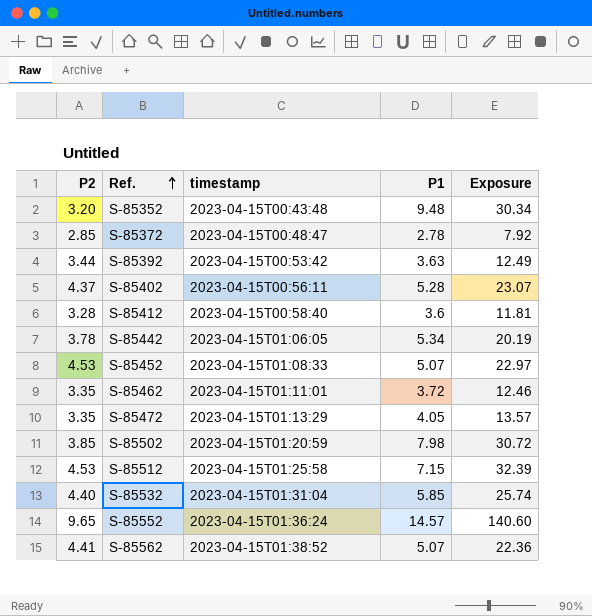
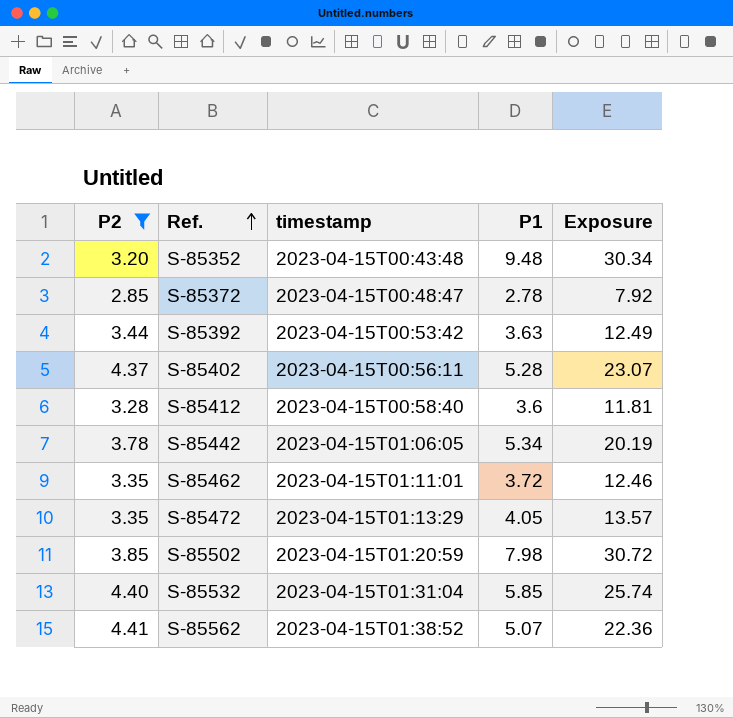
filter: none -> P2 <= 4.41

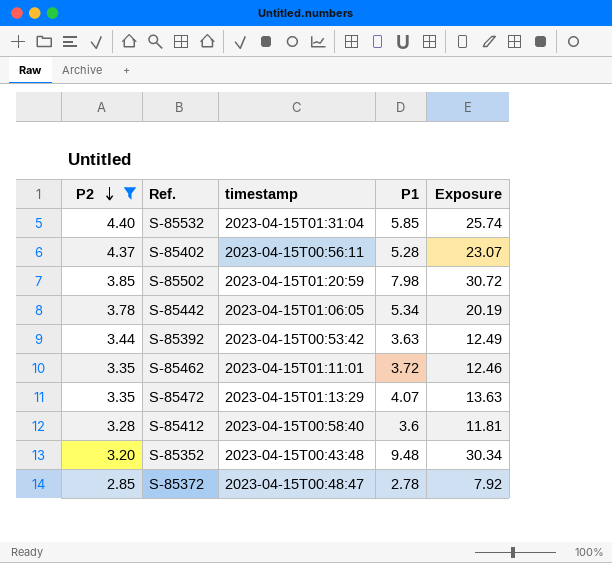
row order: Ref. ascending -> P2 descending
row S-85562: 4.41 | 2023-04-15T01:38:52 | 5.07 | 22.36 -> none
S-85472 | P1: 4.05 -> 4.07
S-85472 | Exposure: 13.57 -> 13.63

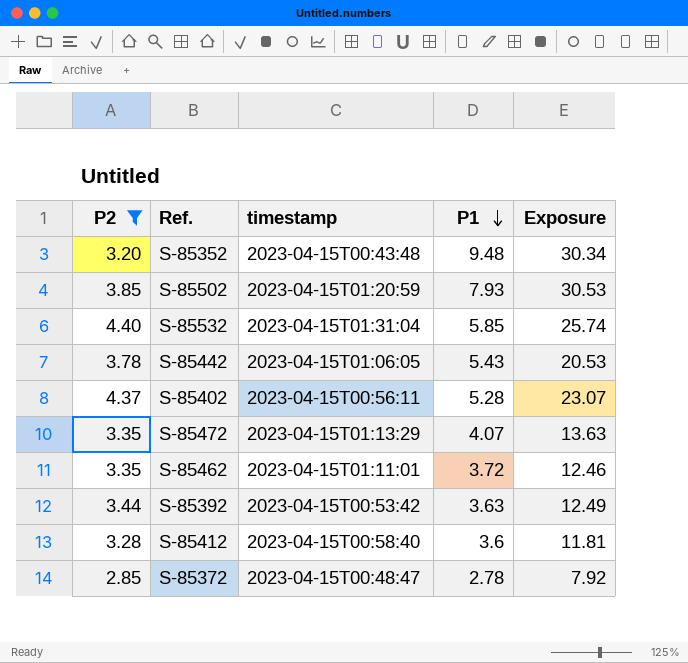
row order: P2 descending -> P1 descending
S-85502 | P1: 7.98 -> 7.93
S-85502 | Exposure: 30.72 -> 30.53
S-85442 | P1: 5.34 -> 5.43
S-85442 | Exposure: 20.19 -> 20.53

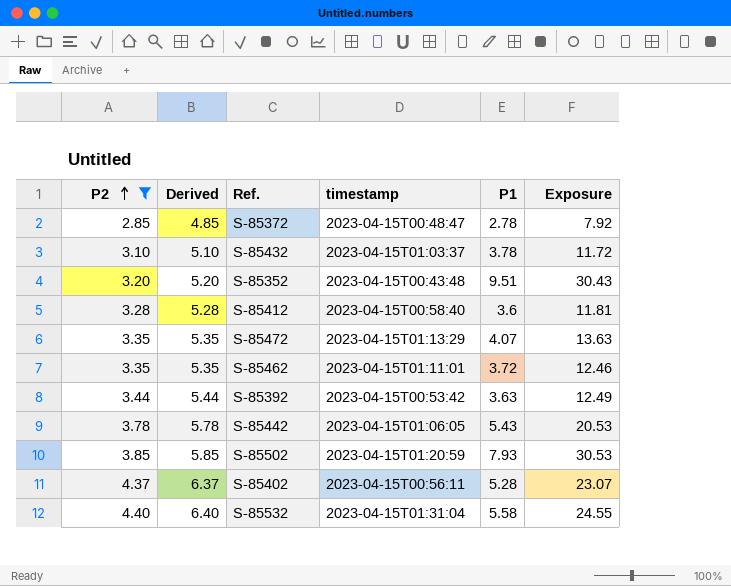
row order: P1 descending -> P2 ascending
column Derived | formula: none -> [P2] + 2
row S-85432: none -> 3.10 | 5.10 | 2023-04-15T01:03:37 | 3.78 | 11.72
S-85352 | P1: 9.48 -> 9.51
S-85352 | Exposure: 30.34 -> 30.43
S-85532 | P1: 5.85 -> 5.58
S-85532 | Exposure: 25.74 -> 24.55

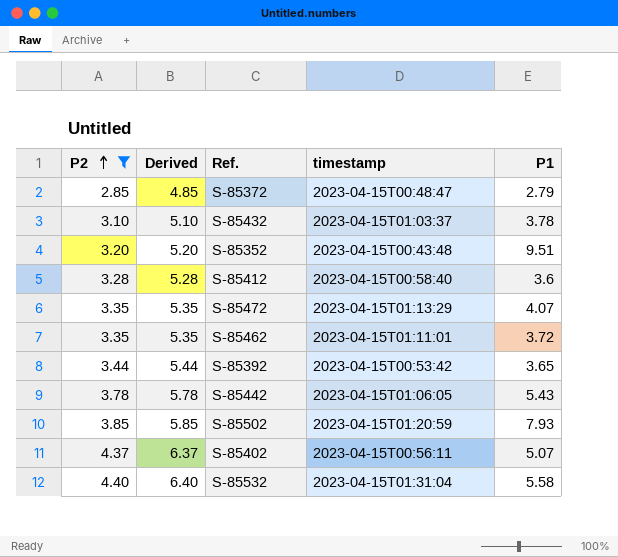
column Exposure | formula: [P2] * [P1] -> none
S-85372 | P1: 2.78 -> 2.79
S-85392 | P1: 3.63 -> 3.65
S-85402 | P1: 5.28 -> 5.07

